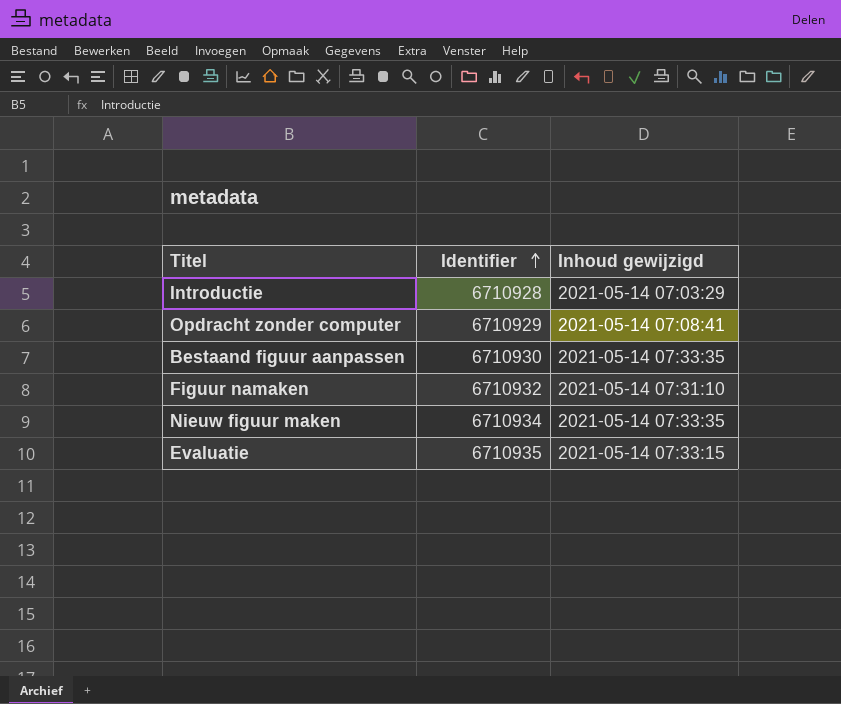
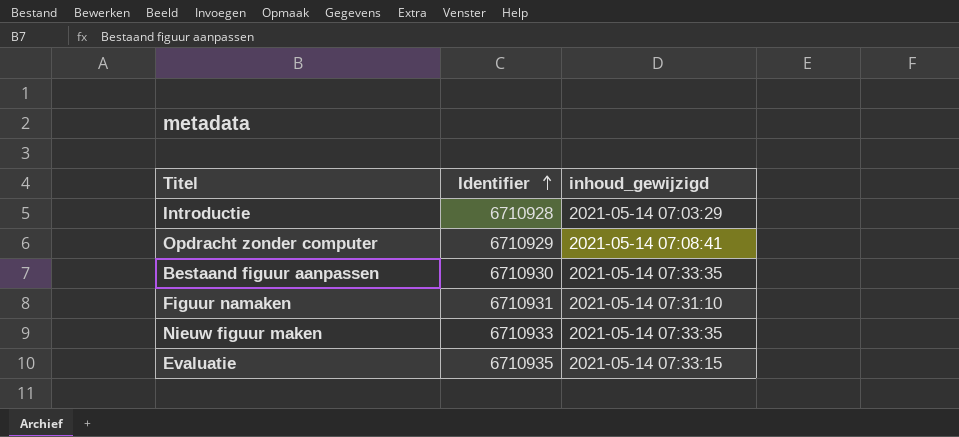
column name: Inhoud gewijzigd -> inhoud_gewijzigd
Figuur namaken | Identifier: 6710932 -> 6710931
Nieuw figuur maken | Identifier: 6710934 -> 6710933

